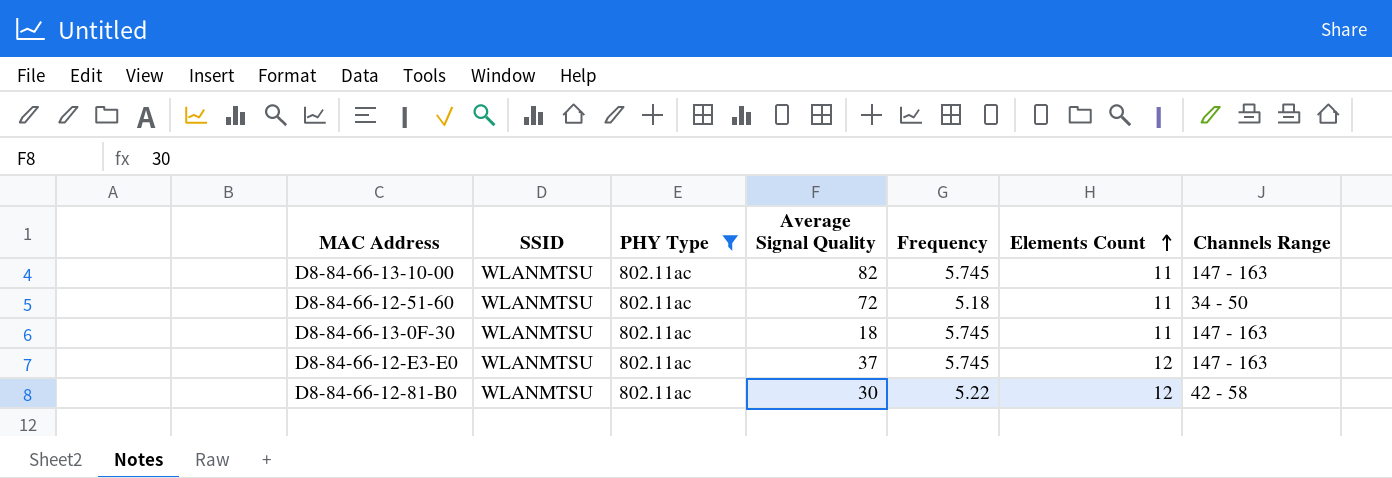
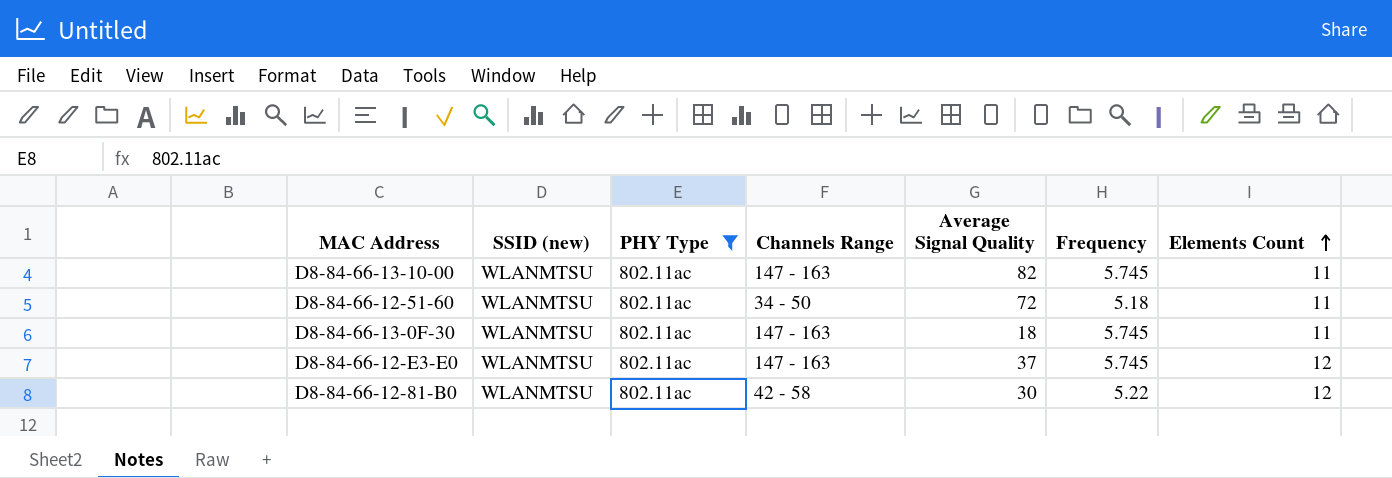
column name: SSID -> SSID (new)
column Channels Range | position: 7 -> 4

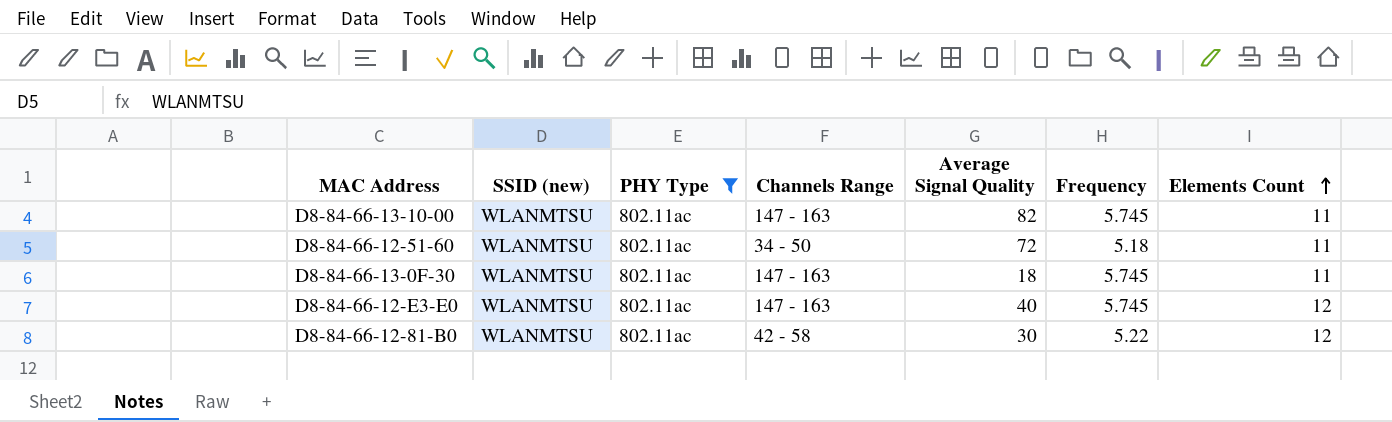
D8-84-66-12-E3-E0 | Average Signal Quality: 37 -> 40

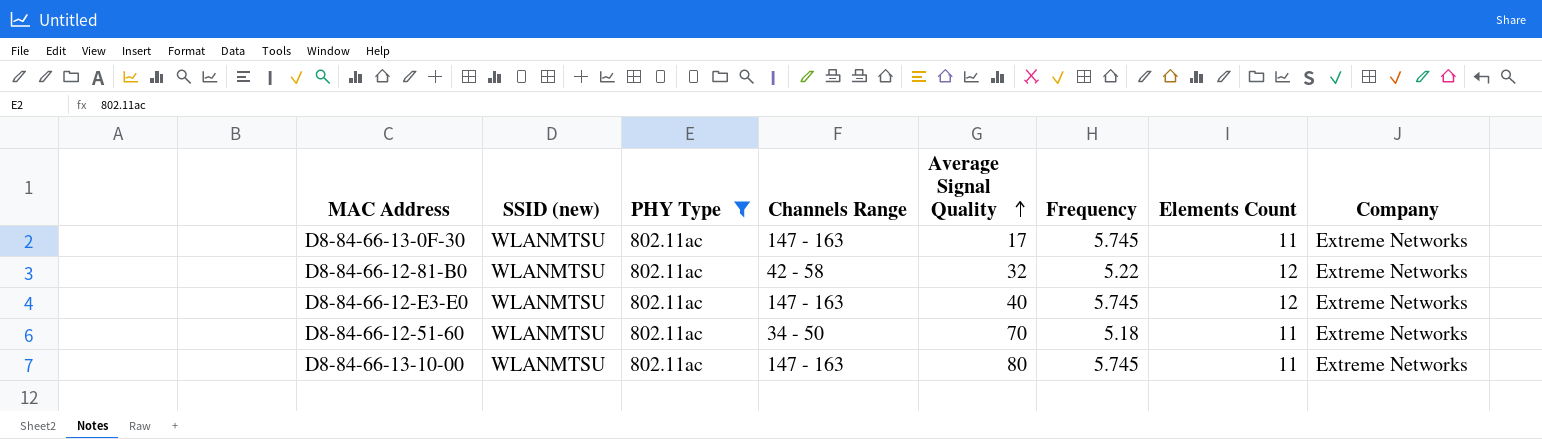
row order: Elements Count ascending -> Average Signal Quality ascending
column Company | position: none -> 8
D8-84-66-13-0F-30 | Average Signal Quality: 18 -> 17
D8-84-66-12-81-B0 | Average Signal Quality: 30 -> 32
D8-84-66-12-51-60 | Average Signal Quality: 72 -> 70
D8-84-66-13-10-00 | Average Signal Quality: 82 -> 80

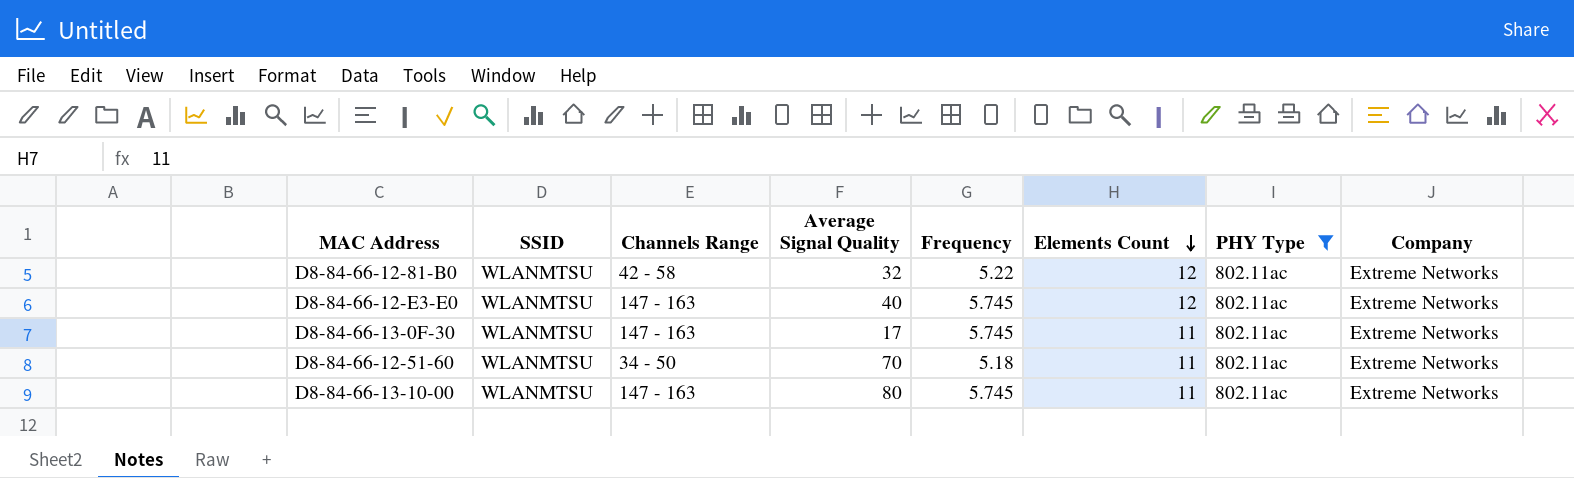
row order: Average Signal Quality ascending -> Elements Count descending
column name: SSID (new) -> SSID
column PHY Type | position: 3 -> 7

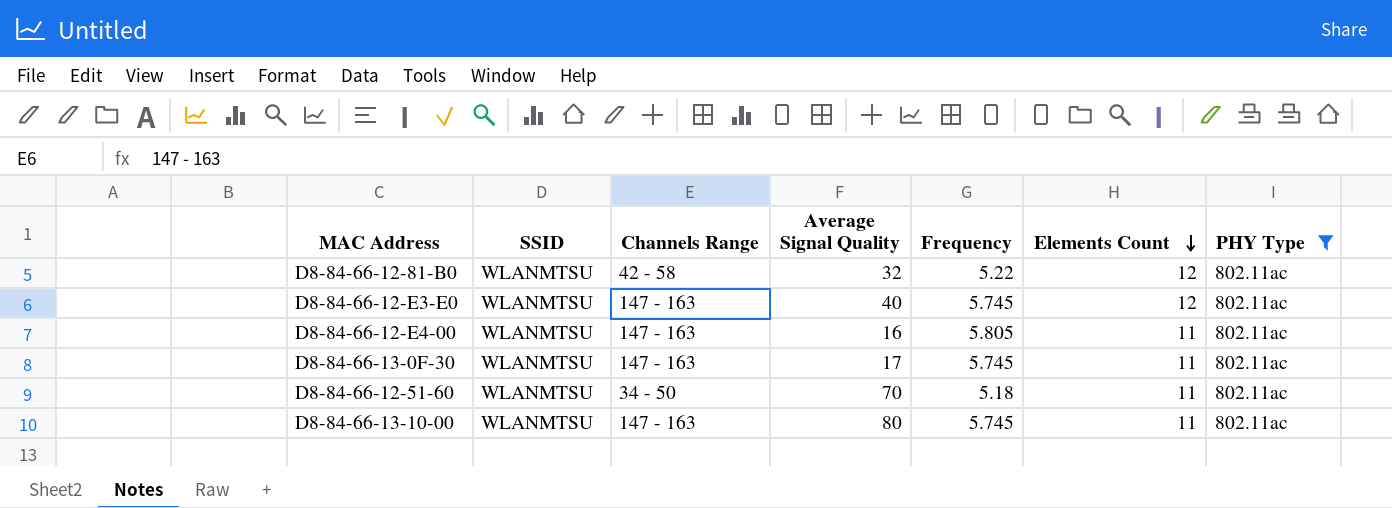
column Company | position: 8 -> none
row D8-84-66-12-E4-00: none -> WLANMTSU | 147 - 163 | 16 | 5.805 | 11 | 802.11ac

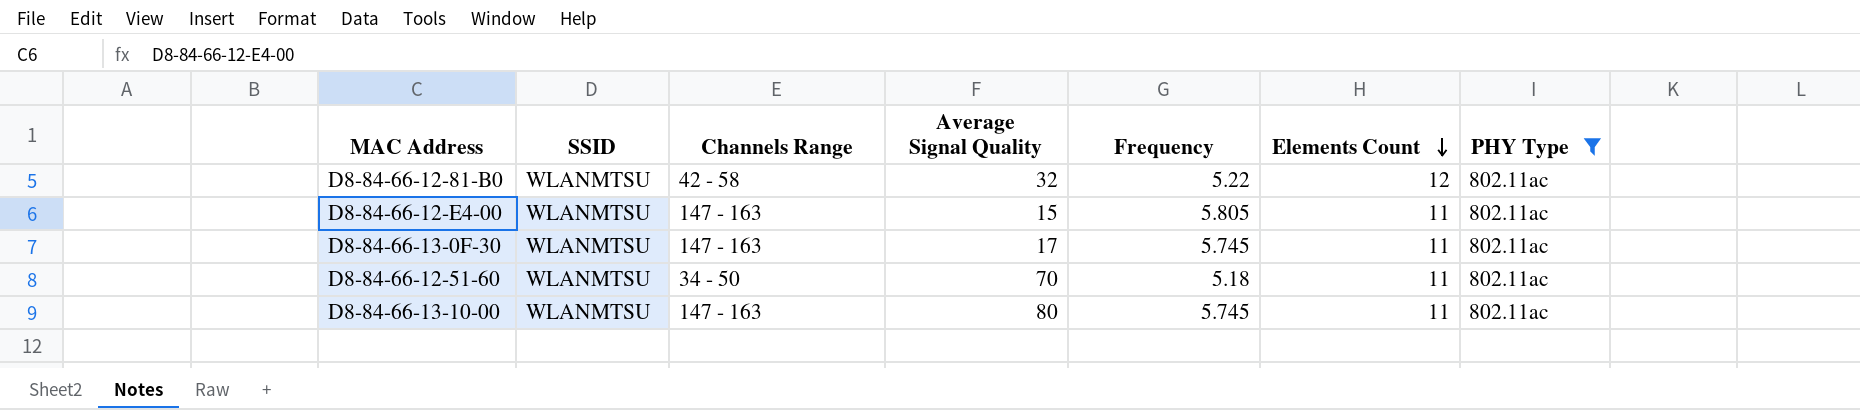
row D8-84-66-12-E3-E0: WLANMTSU | 147 - 163 | 40 | 5.745 | 12 | 802.11ac -> none
D8-84-66-12-E4-00 | Average Signal Quality: 16 -> 15

